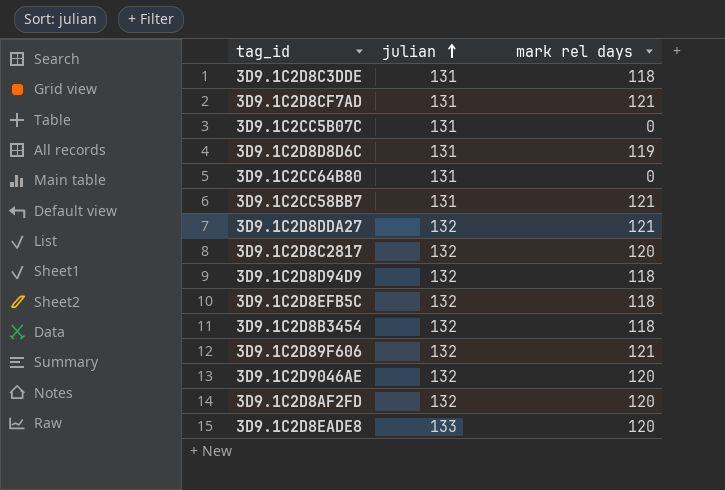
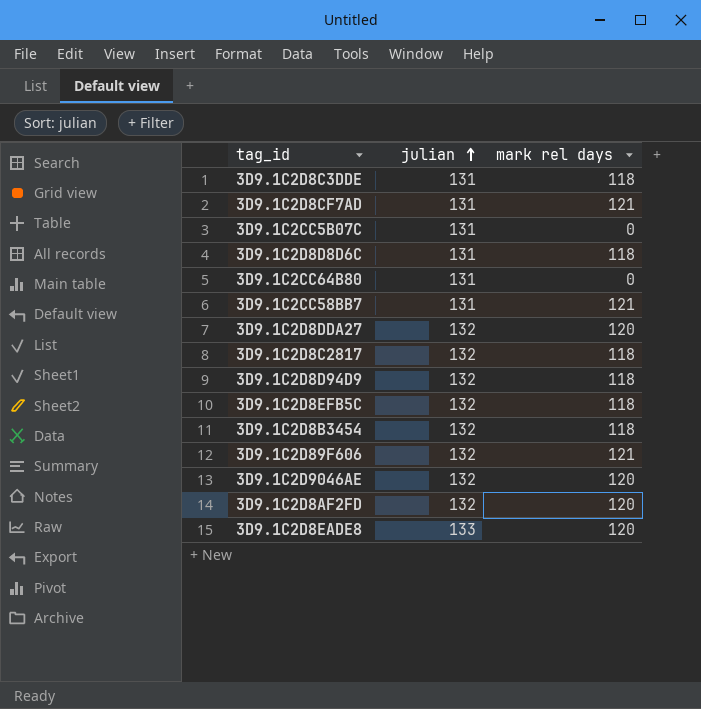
3D9.1C2D8D8D6C | mark rel days: 119 -> 118
3D9.1C2D8DDA27 | mark rel days: 121 -> 120
3D9.1C2D8C2817 | mark rel days: 120 -> 118

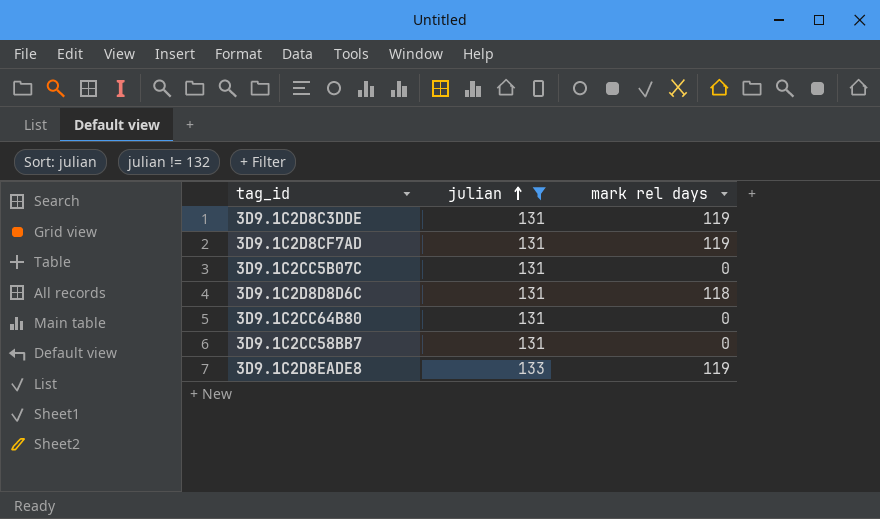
filter: none -> julian != 132
3D9.1C2D8C3DDE | mark rel days: 118 -> 119
3D9.1C2D8CF7AD | mark rel days: 121 -> 119
3D9.1C2CC58BB7 | mark rel days: 121 -> 0
3D9.1C2D8EADE8 | mark rel days: 120 -> 119

